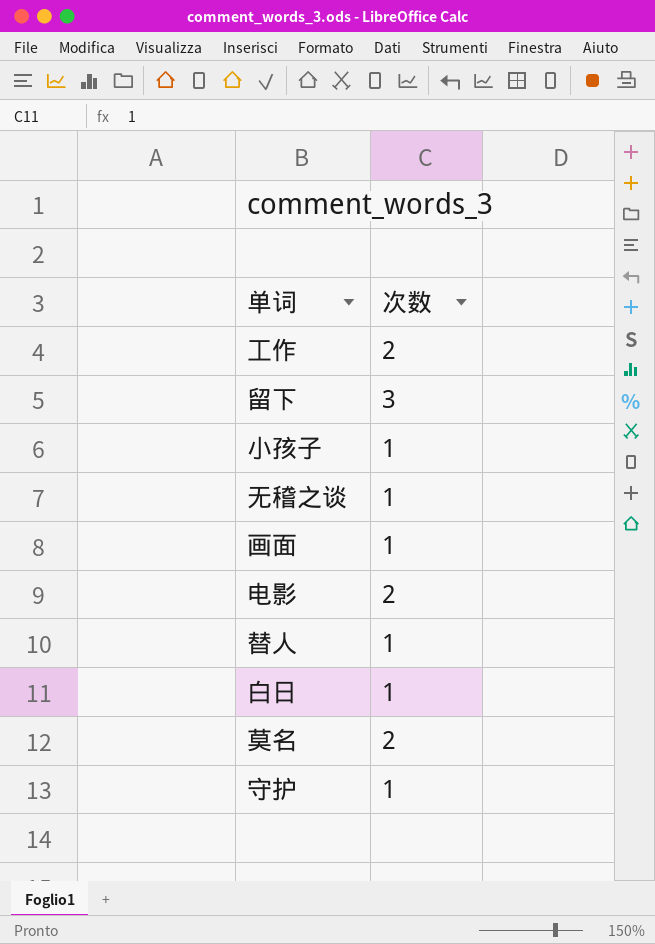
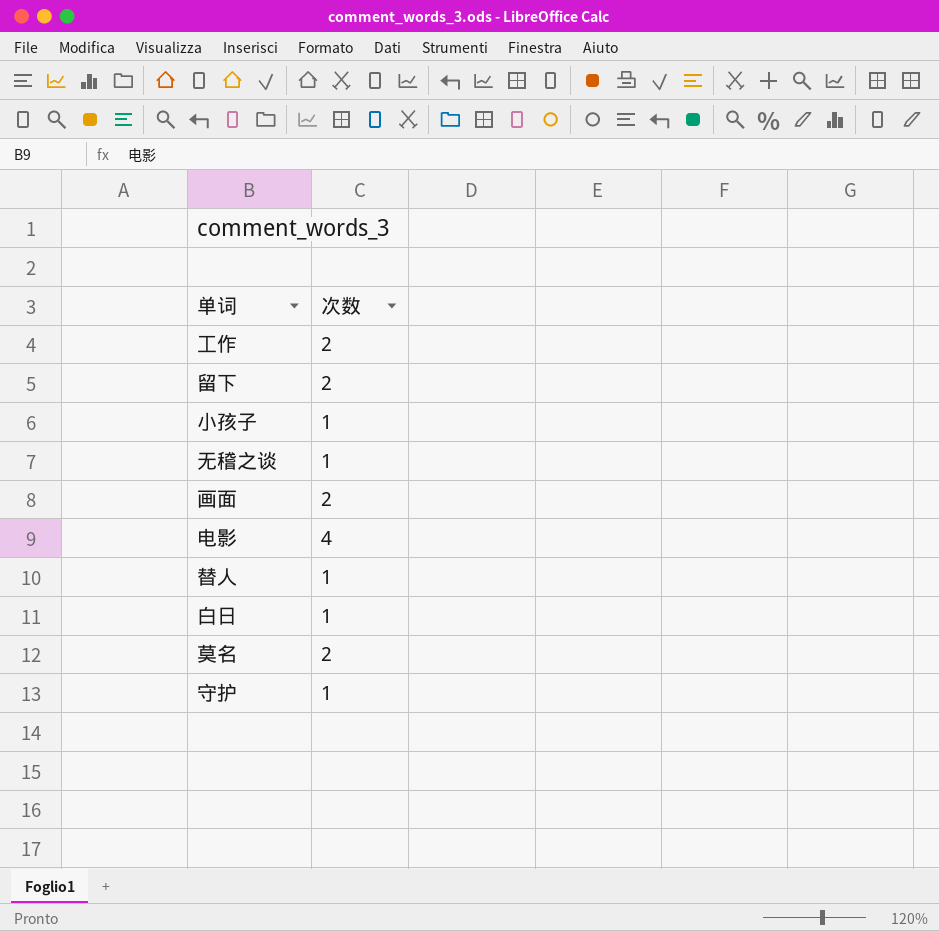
留下 | 次数: 3 -> 2
画面 | 次数: 1 -> 2
电影 | 次数: 2 -> 4

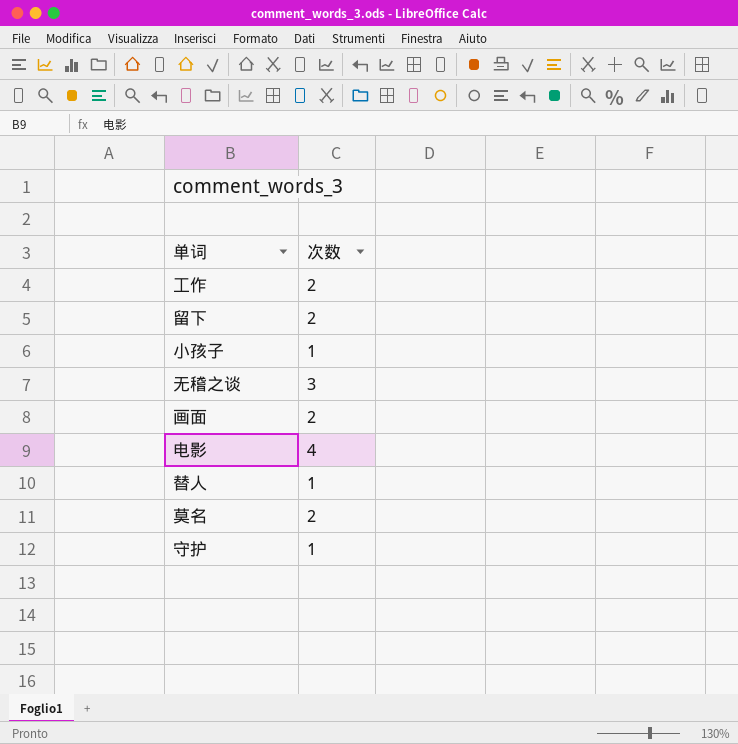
row 白日: 1 -> none
无稽之谈 | 次数: 1 -> 3

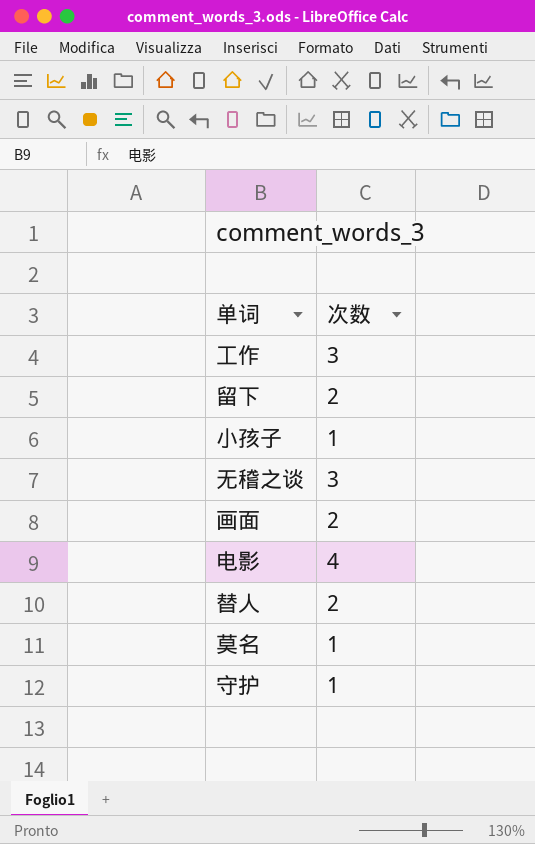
工作 | 次数: 2 -> 3
替人 | 次数: 1 -> 2
莫名 | 次数: 2 -> 1

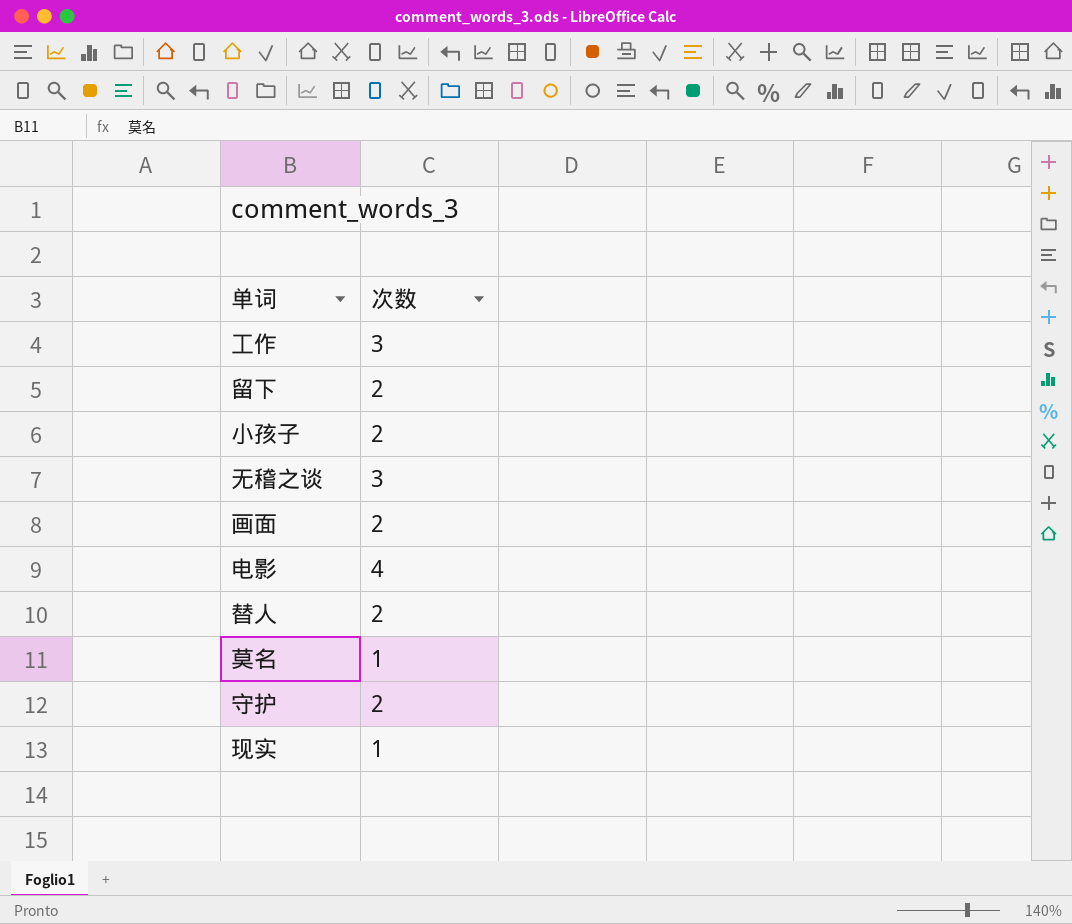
小孩子 | 次数: 1 -> 2
守护 | 次数: 1 -> 2
row 现实: none -> 1

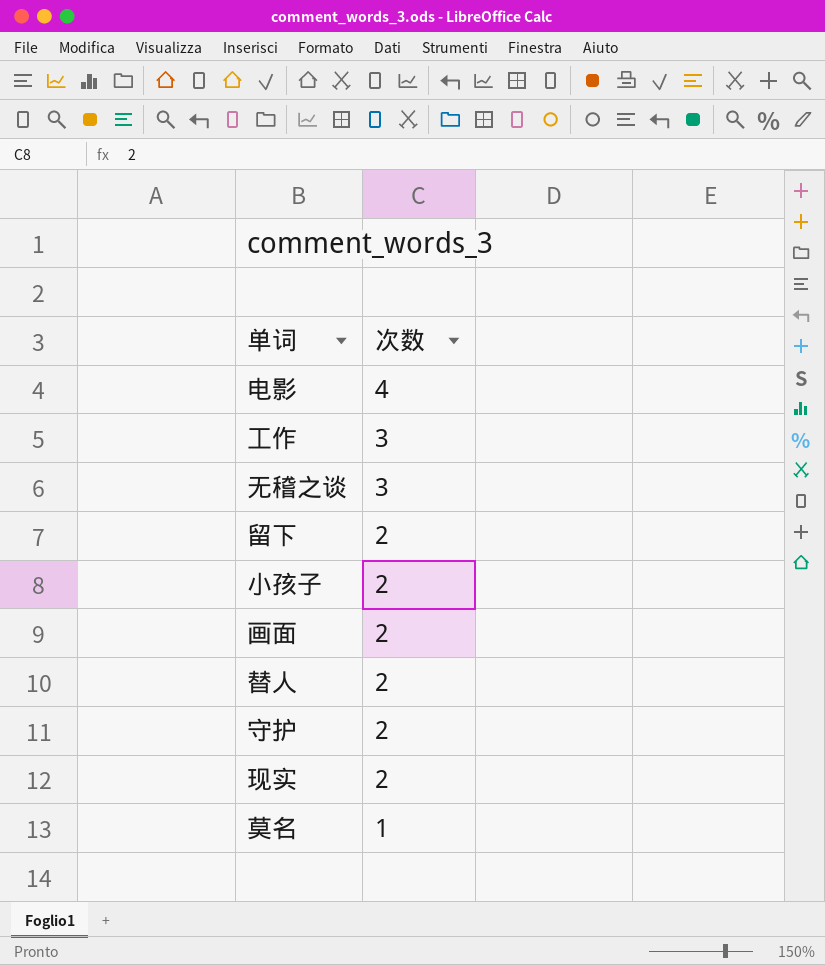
row order: none -> 次数 descending
现实 | 次数: 1 -> 2

